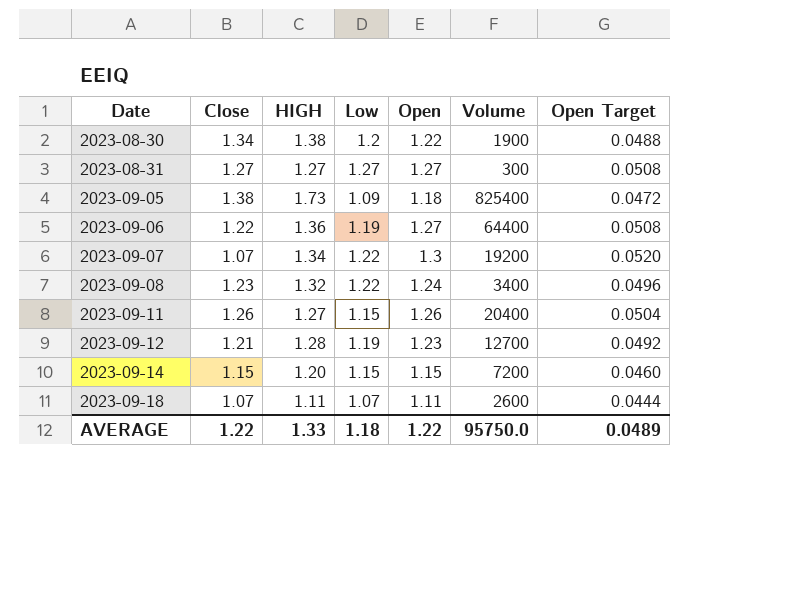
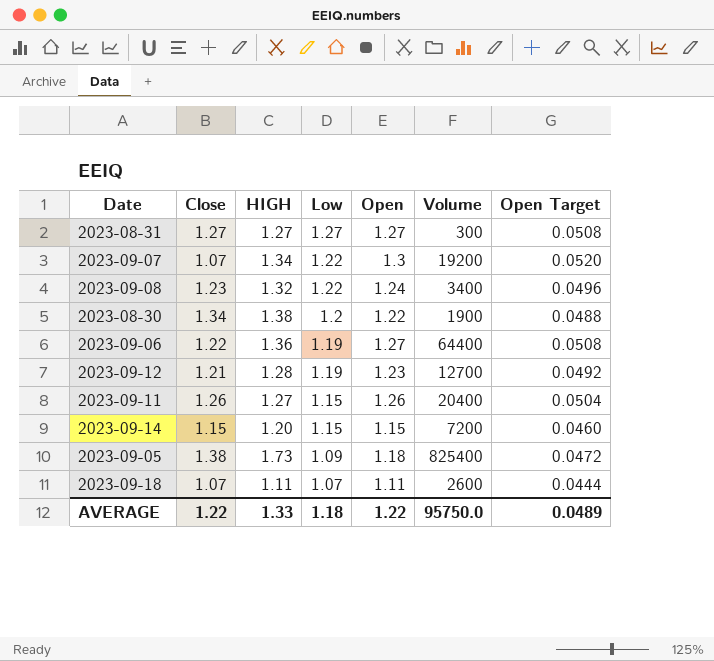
row order: Date ascending -> Low descending

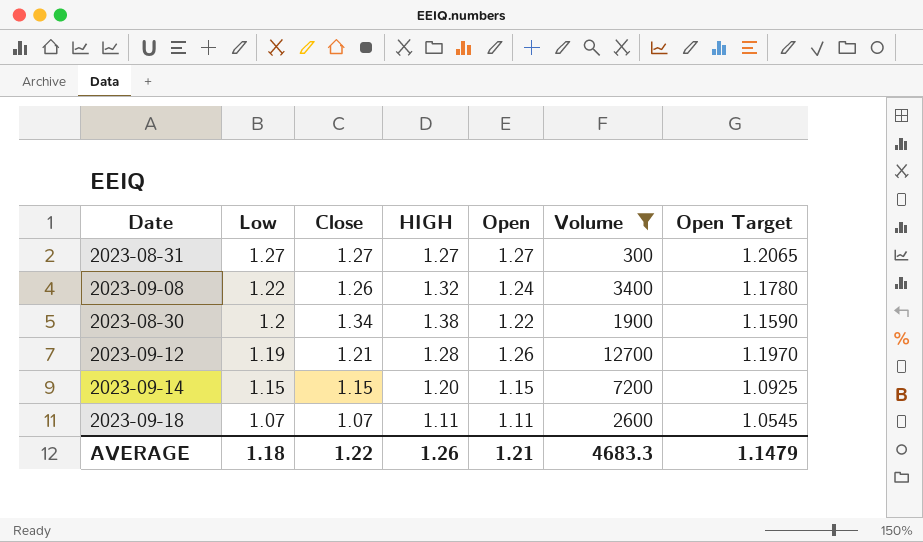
filter: none -> Volume <= 12700
column Low | position: 4 -> 2
column Open Target | formula: [Open] * 0.04 -> [Open] * 0.95
2023-09-08 | Close: 1.23 -> 1.26
2023-09-12 | Open: 1.23 -> 1.26
AVERAGE | HIGH: 1.33 -> 1.26
AVERAGE | Open: 1.22 -> 1.21
AVERAGE | Volume: 95750.0 -> 4683.3
AVERAGE | Open Target: 0.0489 -> 1.1479

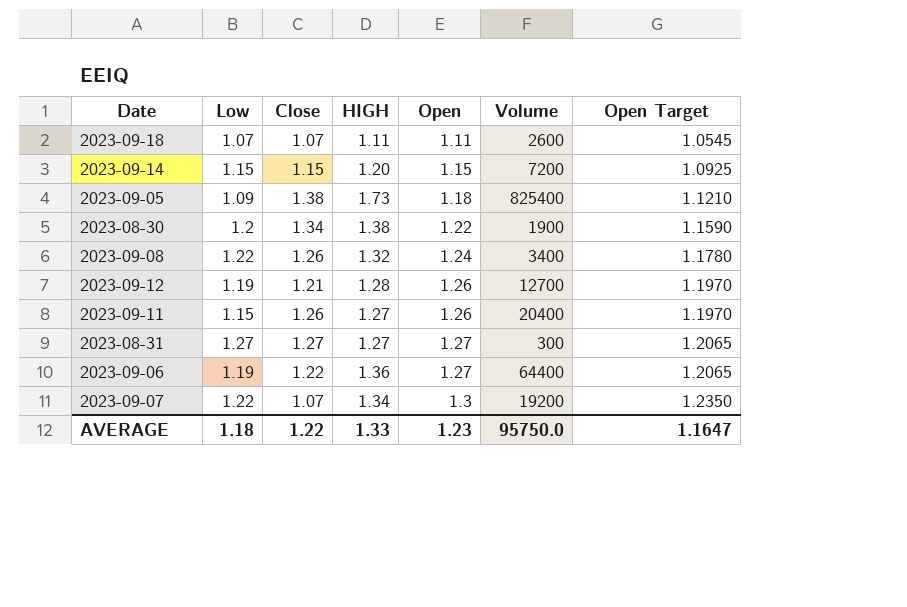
filter: Volume <= 12700 -> none
row order: Low descending -> Open ascending
AVERAGE | HIGH: 1.26 -> 1.33
AVERAGE | Open: 1.21 -> 1.23
AVERAGE | Volume: 4683.3 -> 95750.0
AVERAGE | Open Target: 1.1479 -> 1.1647

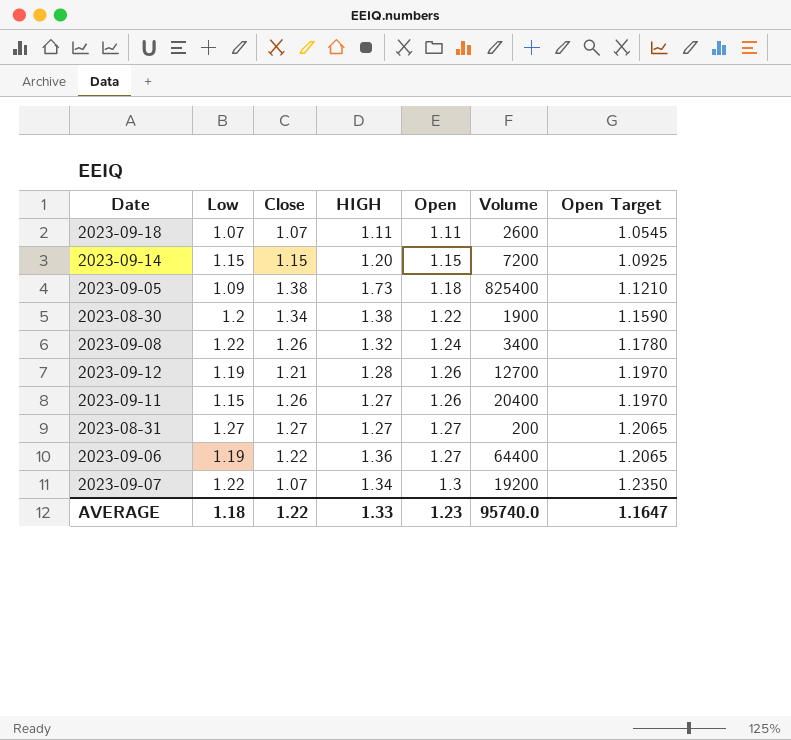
2023-08-31 | Volume: 300 -> 200
AVERAGE | Volume: 95750.0 -> 95740.0

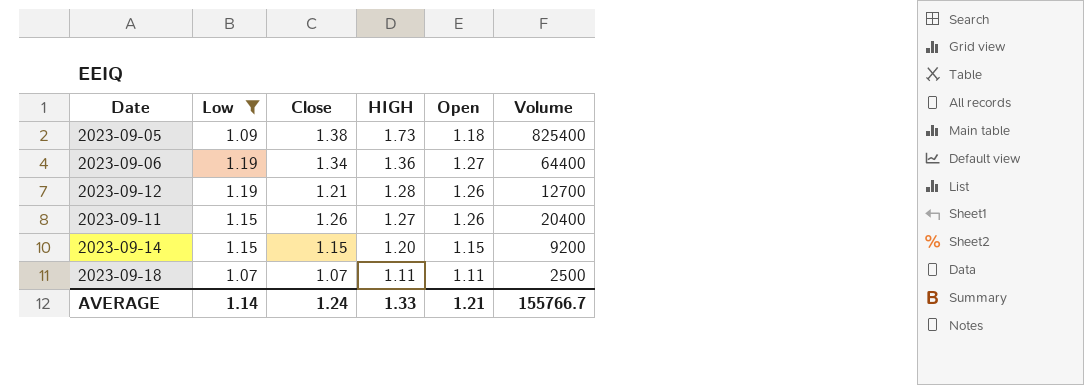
filter: none -> Low <= 1.19
row order: Open ascending -> HIGH descending
column Open Target | formula: [Open] * 0.95 -> none
2023-09-06 | Close: 1.22 -> 1.34
2023-09-14 | Volume: 7200 -> 9200
2023-09-18 | Volume: 2600 -> 2500
AVERAGE | Low: 1.18 -> 1.14
AVERAGE | Close: 1.22 -> 1.24
AVERAGE | Open: 1.23 -> 1.21
AVERAGE | Volume: 95740.0 -> 155766.7

